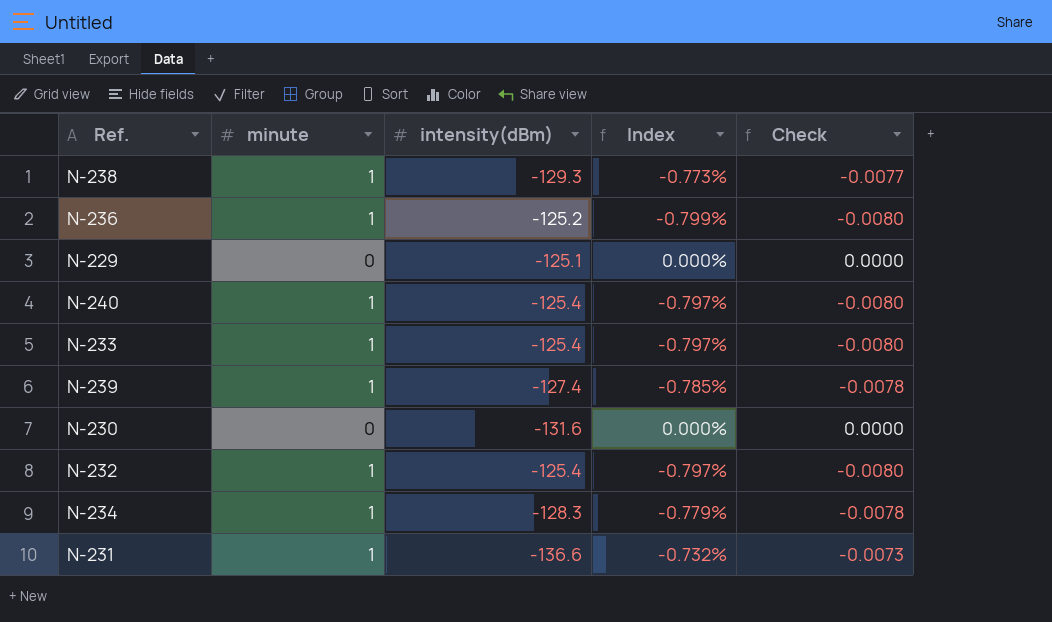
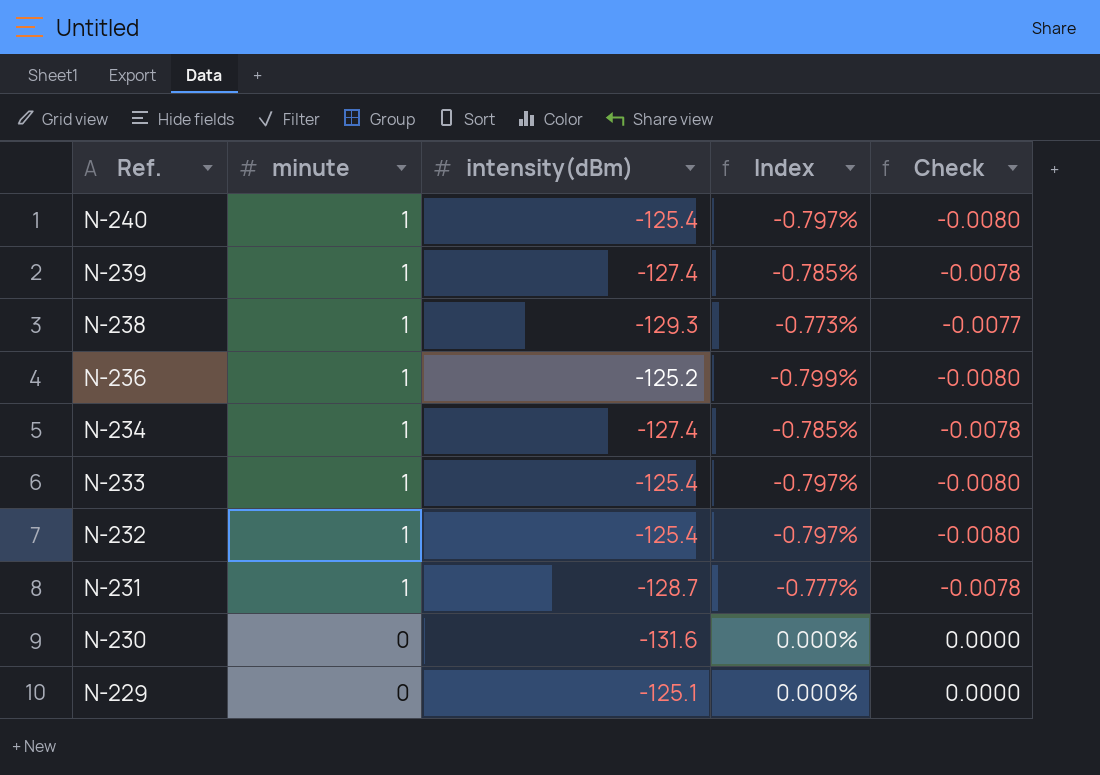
row order: none -> Ref. descending
N-234 | intensity(dBm): -128.3 -> -127.4
N-234 | Index: -0.779% -> -0.785%
N-231 | intensity(dBm): -136.6 -> -128.7
N-231 | Index: -0.732% -> -0.777%
N-231 | Check: -0.0073 -> -0.0078

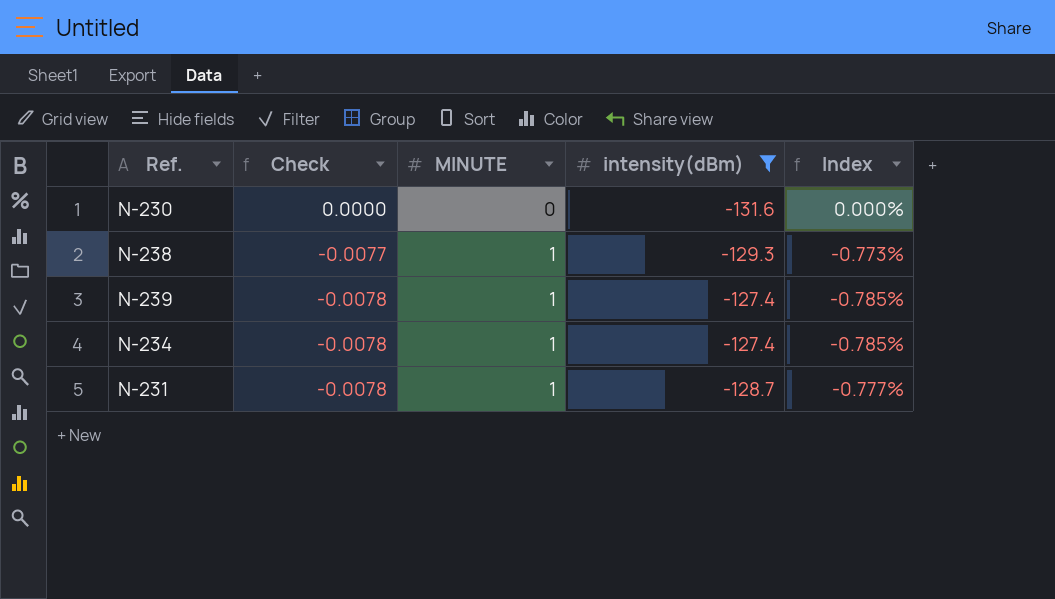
filter: none -> intensity(dBm) <= -127.4
row order: Ref. descending -> Check descending
column Check | position: 5 -> 2
column name: minute -> MINUTE

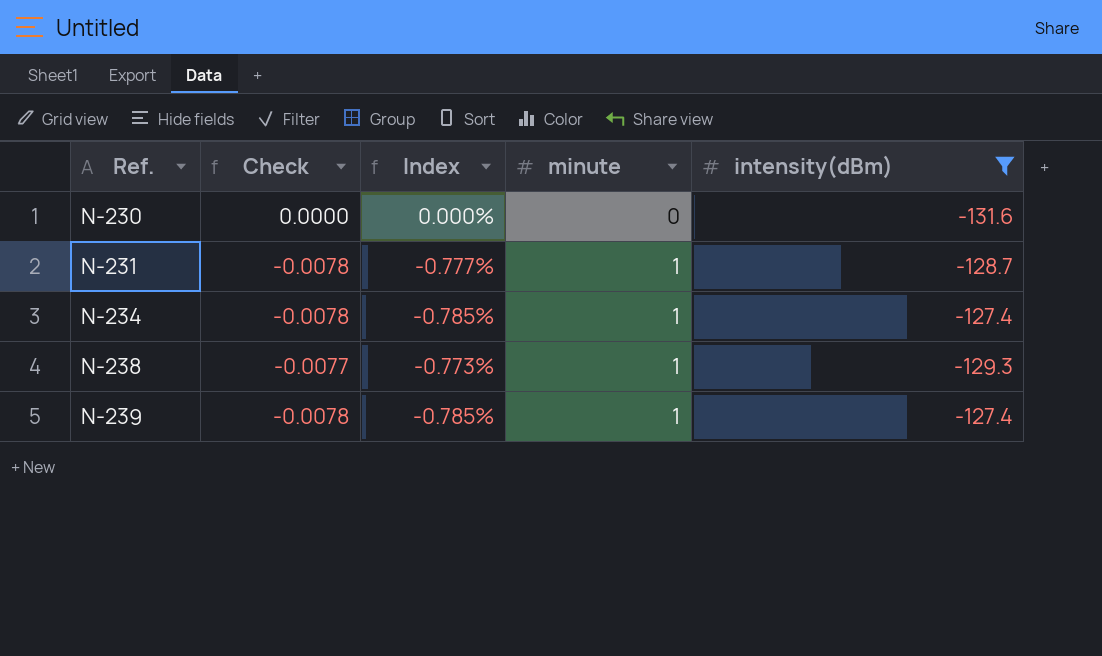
row order: Check descending -> Ref. ascending
column Index | position: 5 -> 3
column name: MINUTE -> minute

